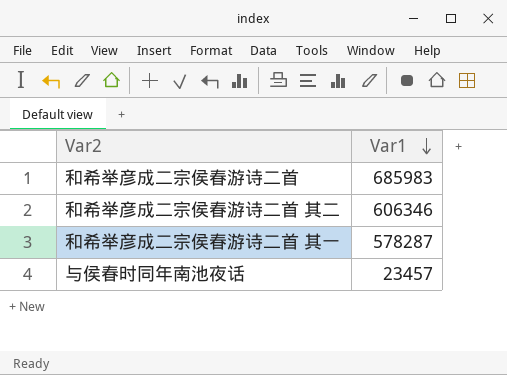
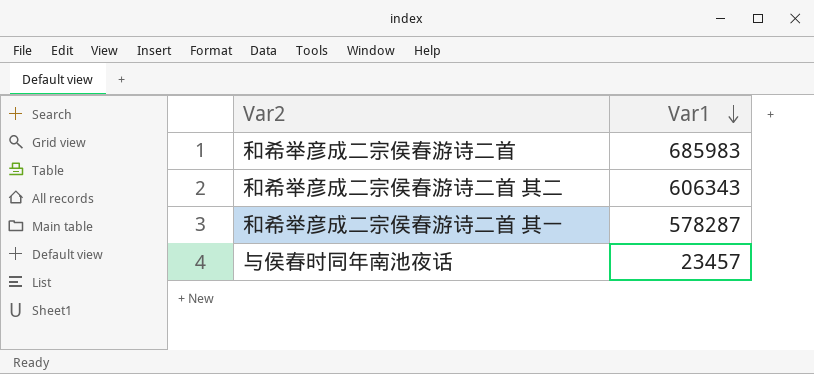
和希举彦成二宗侯春游诗二首 其二 | Var1: 606346 -> 606343

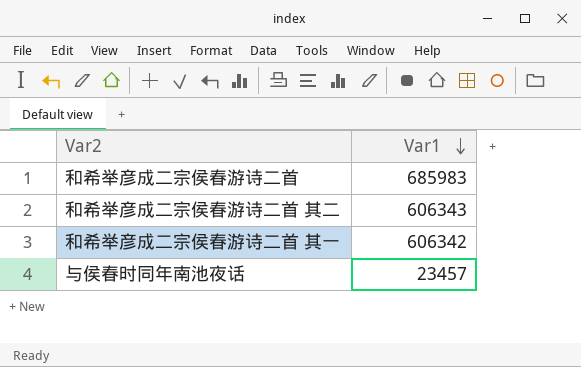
和希举彦成二宗侯春游诗二首 其一 | Var1: 578287 -> 606342

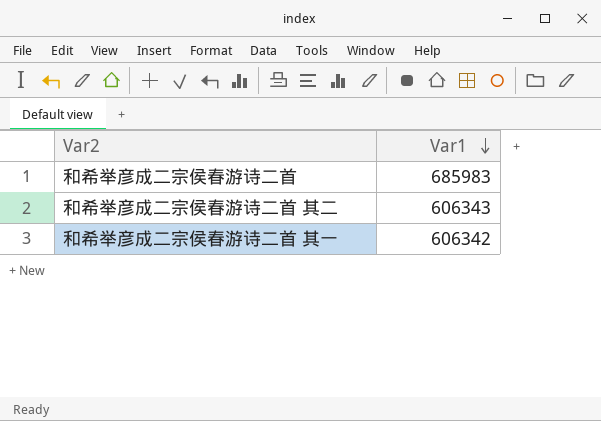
row 与侯春时同年南池夜话: 23457 -> none

